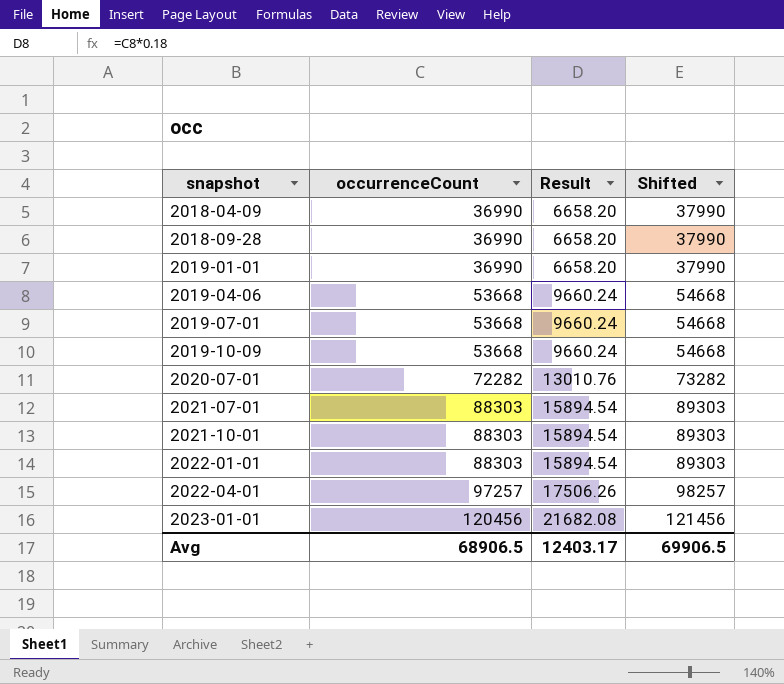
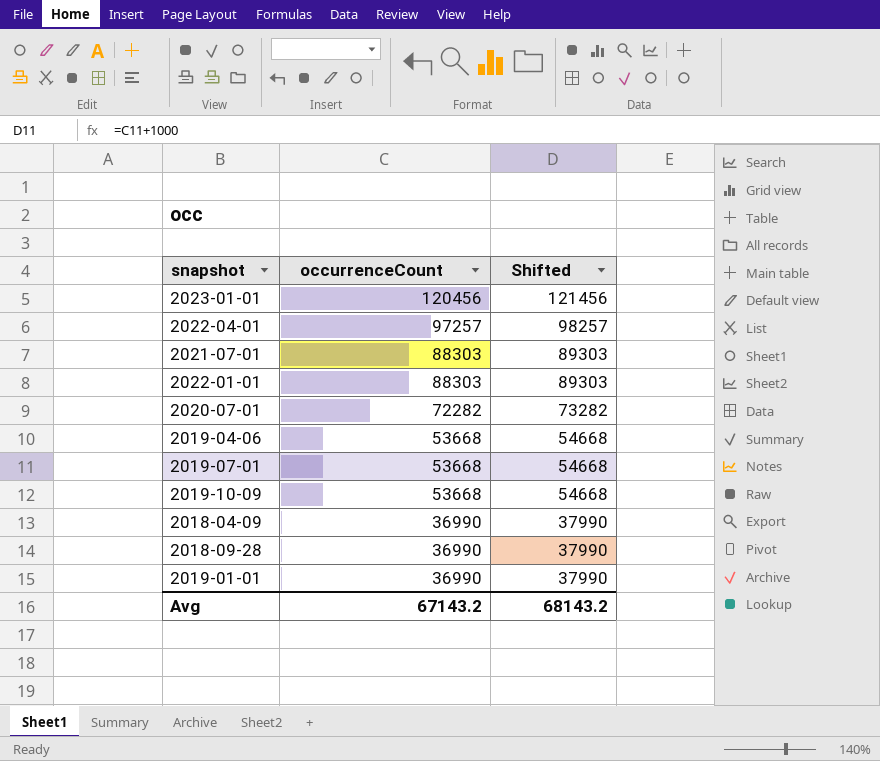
row order: snapshot ascending -> occurrenceCount descending
column Result | formula: [occurrenceCount] * 0.18 -> none
row 2021-10-01: 88303 | 15894.54 | 89303 -> none
Avg | occurrenceCount: 68906.5 -> 67143.2
Avg | Shifted: 69906.5 -> 68143.2

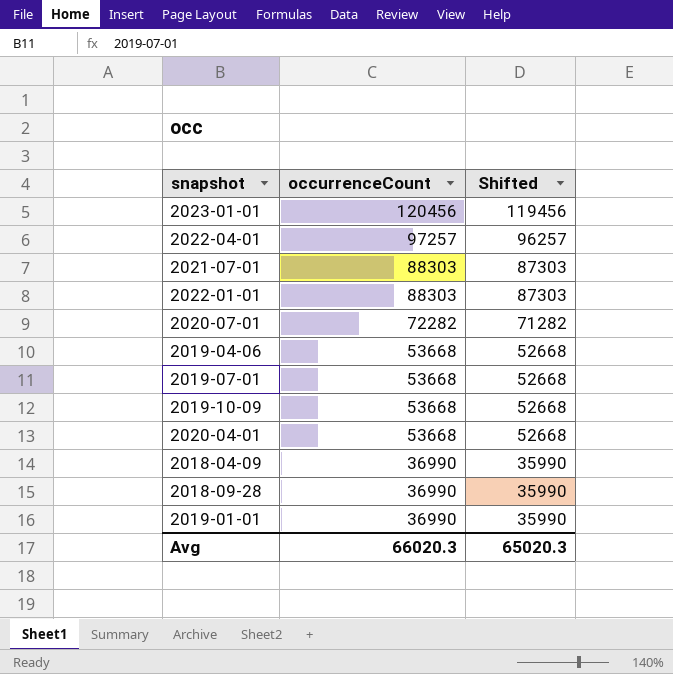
column Shifted | formula: [occurrenceCount] + 1000 -> [occurrenceCount] - 1000
row 2020-04-01: none -> 53668 | 52668
Avg | occurrenceCount: 67143.2 -> 66020.3
Avg | Shifted: 68143.2 -> 65020.3

